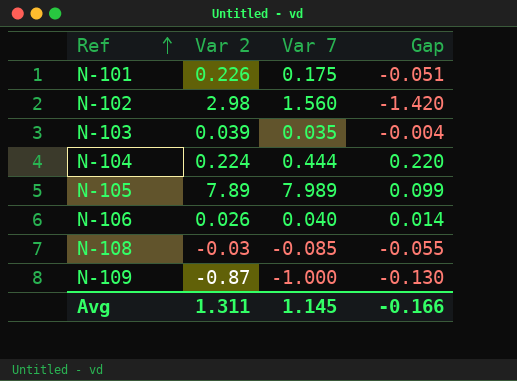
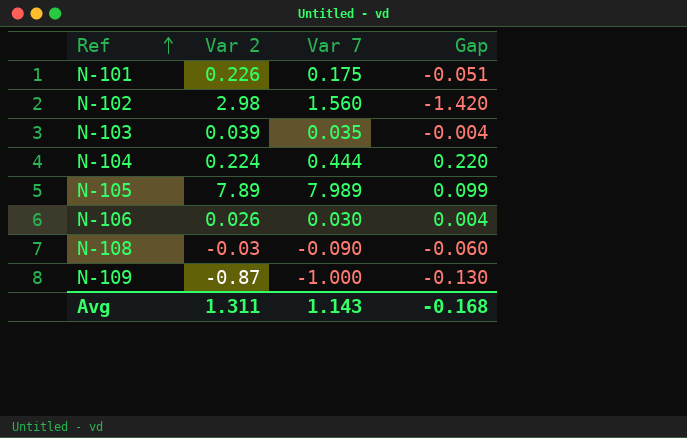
N-106 | Var 7: 0.040 -> 0.030
N-106 | Gap: 0.014 -> 0.004
N-108 | Var 7: -0.085 -> -0.090
N-108 | Gap: -0.055 -> -0.060
Avg | Var 7: 1.145 -> 1.143
Avg | Gap: -0.166 -> -0.168

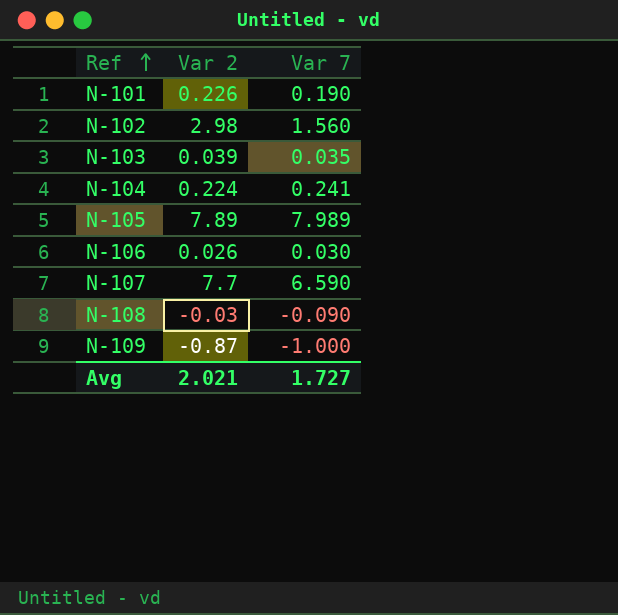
column Gap | formula: [Var 7] - [Var 2] -> none
N-101 | Var 7: 0.175 -> 0.190
N-104 | Var 7: 0.444 -> 0.241
row N-107: none -> 7.7 | 6.590
Avg | Var 2: 1.311 -> 2.021
Avg | Var 7: 1.143 -> 1.727

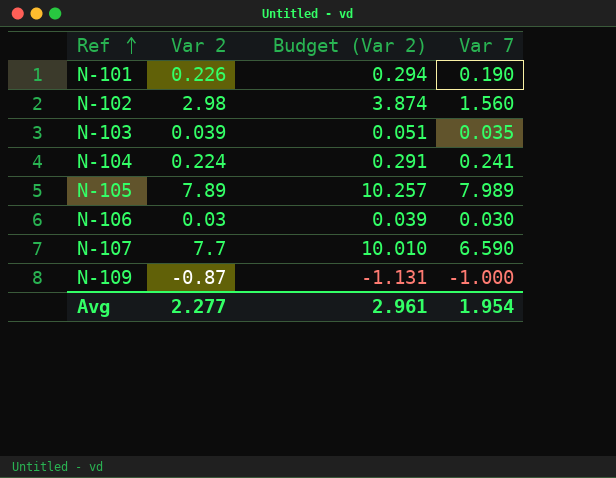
column Budget (Var 2) | formula: none -> [Var 2] * 1.3
row N-108: -0.03 | -0.090 -> none
N-106 | Var 2: 0.026 -> 0.03
Avg | Var 2: 2.021 -> 2.277
Avg | Var 7: 1.727 -> 1.954

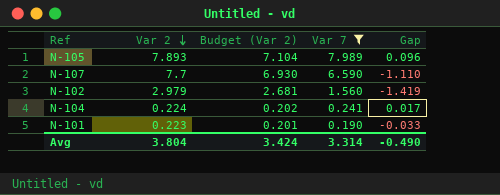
filter: none -> Var 7 >= 0.190
row order: Ref ascending -> Var 2 descending
column Budget (Var 2) | formula: [Var 2] * 1.3 -> [Var 2] * 0.9
column Gap | formula: none -> [Var 7] - [Var 2]
N-105 | Var 2: 7.89 -> 7.893
N-102 | Var 2: 2.98 -> 2.979
N-101 | Var 2: 0.226 -> 0.223
Avg | Var 2: 2.277 -> 3.804
Avg | Budget (Var 2): 2.961 -> 3.424
Avg | Var 7: 1.954 -> 3.314

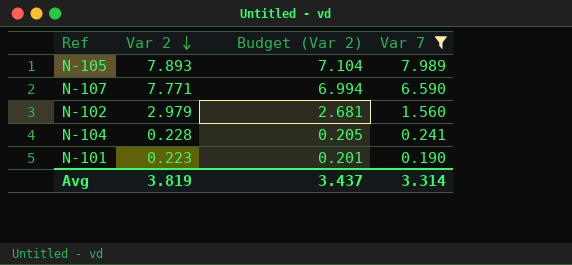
column Gap | formula: [Var 7] - [Var 2] -> none
N-107 | Var 2: 7.7 -> 7.771
N-107 | Budget (Var 2): 6.930 -> 6.994
N-104 | Var 2: 0.224 -> 0.228
N-104 | Budget (Var 2): 0.202 -> 0.205
Avg | Var 2: 3.804 -> 3.819
Avg | Budget (Var 2): 3.424 -> 3.437

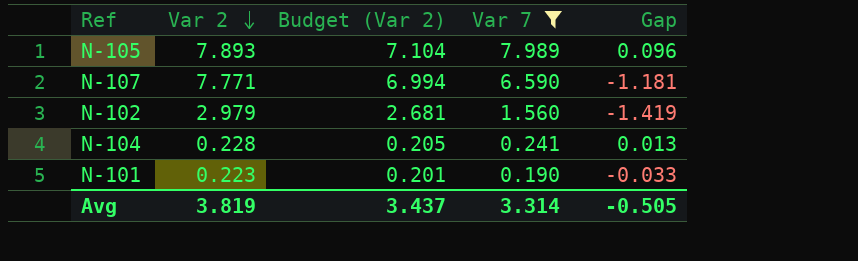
column Gap | formula: none -> [Var 7] - [Var 2]

